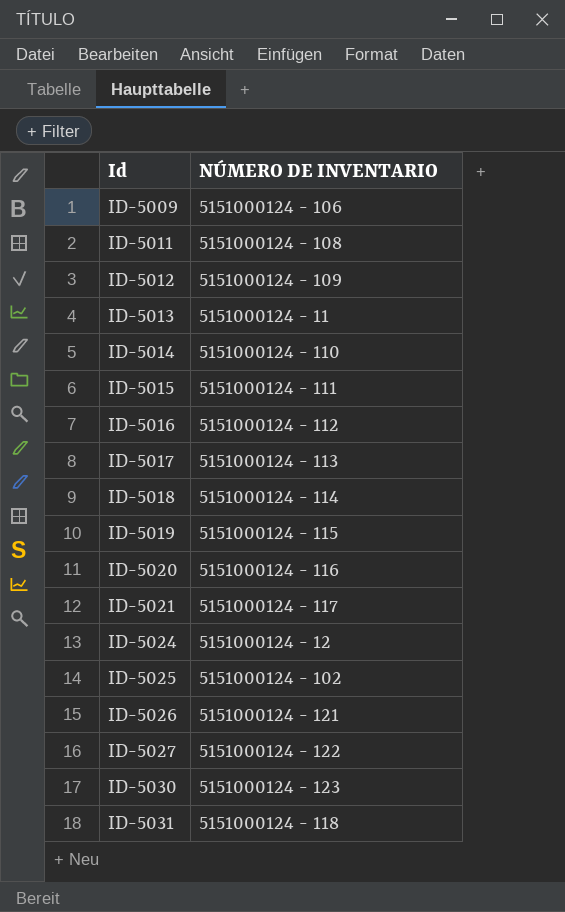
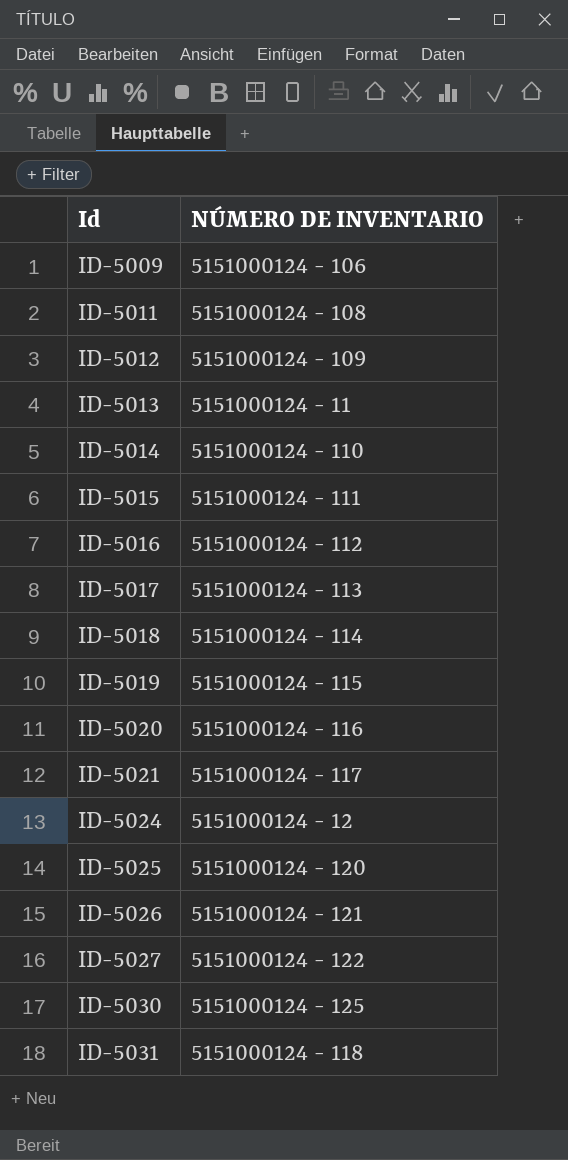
ID-5025 | NÚMERO DE INVENTARIO: 5151000124 - 102 -> 5151000124 - 120
ID-5030 | NÚMERO DE INVENTARIO: 5151000124 - 123 -> 5151000124 - 125

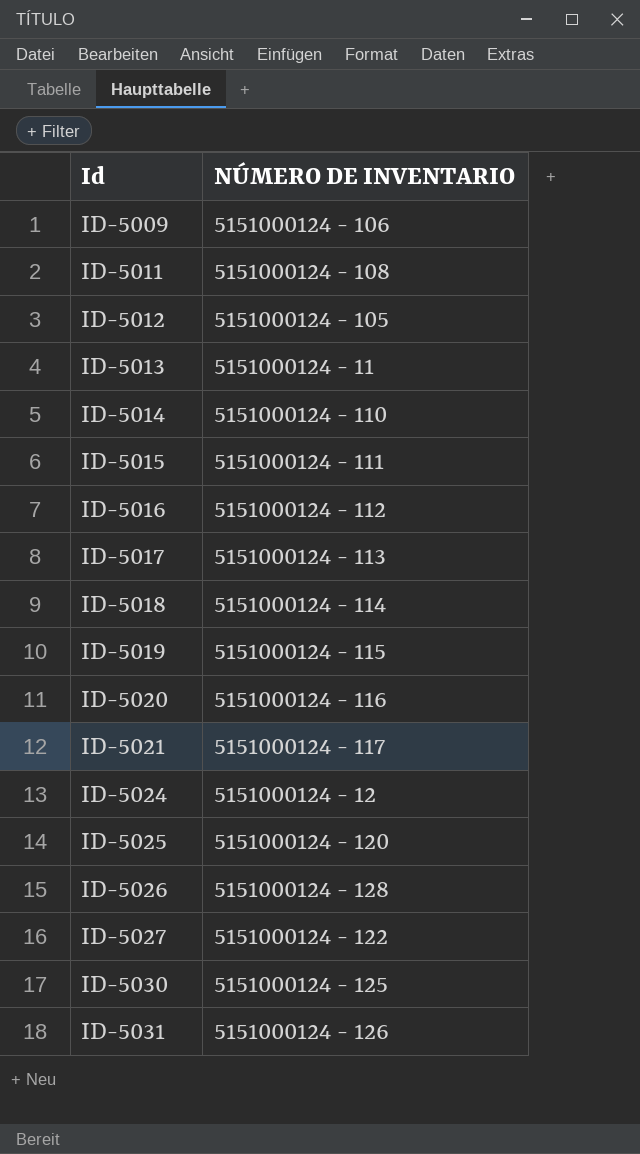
ID-5012 | NÚMERO DE INVENTARIO: 5151000124 - 109 -> 5151000124 - 105
ID-5026 | NÚMERO DE INVENTARIO: 5151000124 - 121 -> 5151000124 - 128
ID-5031 | NÚMERO DE INVENTARIO: 5151000124 - 118 -> 5151000124 - 126

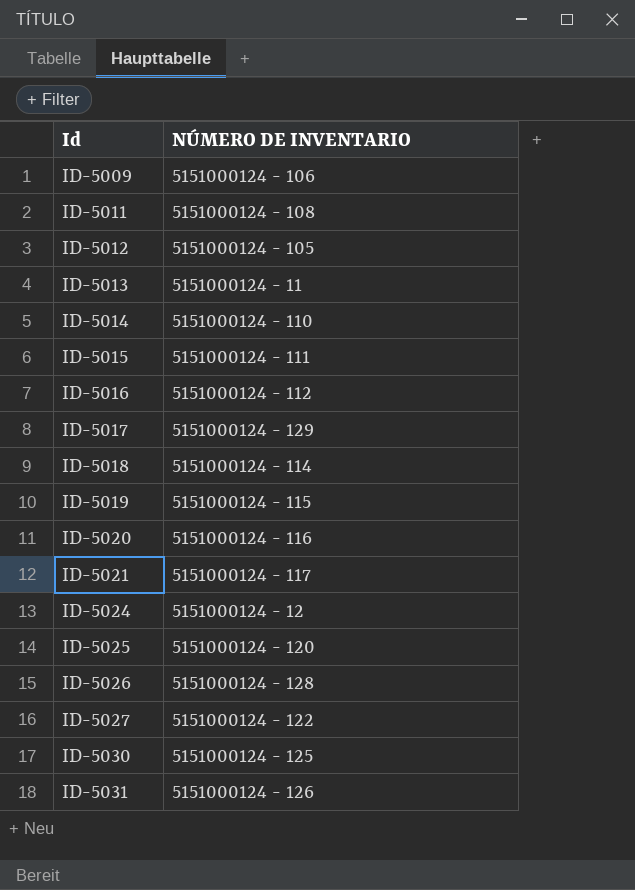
ID-5017 | NÚMERO DE INVENTARIO: 5151000124 - 113 -> 5151000124 - 129

